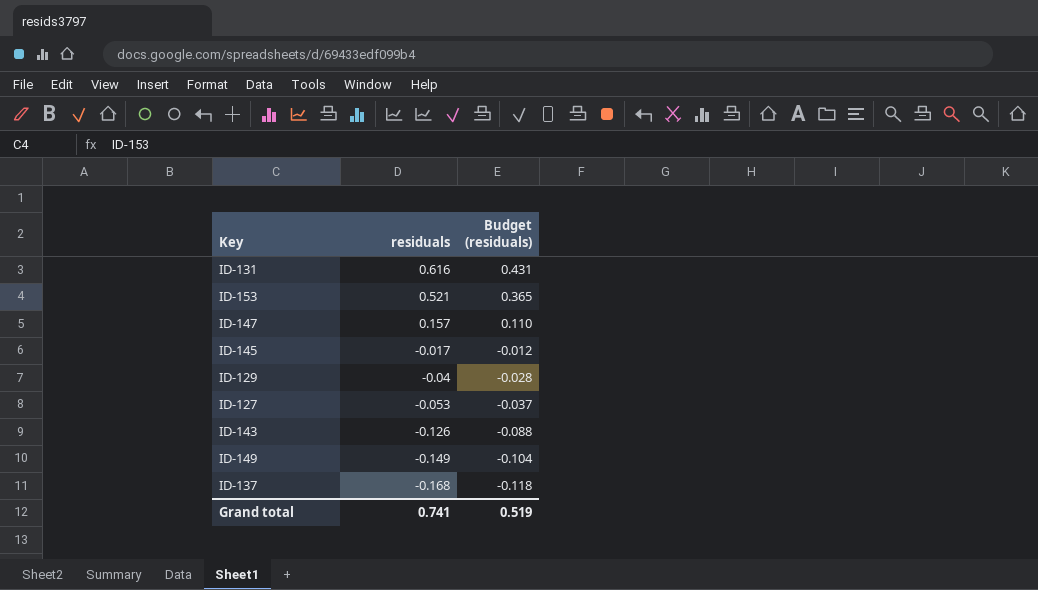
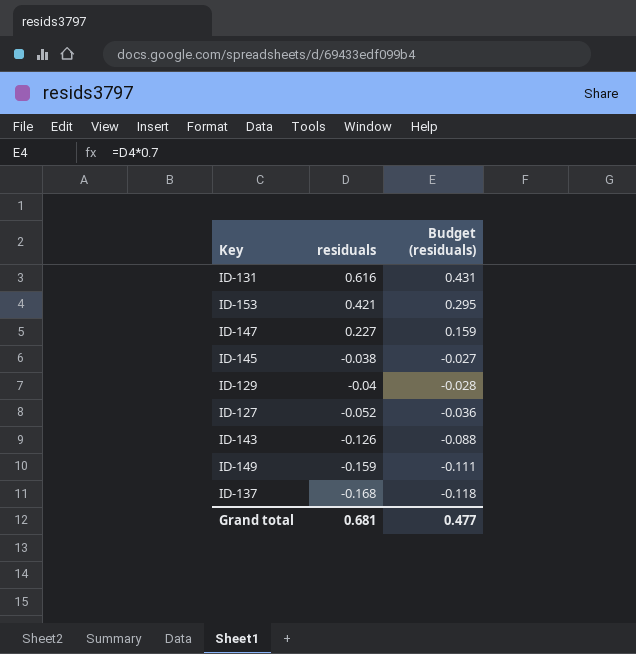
ID-153 | residuals: 0.521 -> 0.421
ID-153 | Budget (residuals): 0.365 -> 0.295
ID-147 | residuals: 0.157 -> 0.227
ID-147 | Budget (residuals): 0.110 -> 0.159
ID-145 | residuals: -0.017 -> -0.038
ID-145 | Budget (residuals): -0.012 -> -0.027
ID-127 | residuals: -0.053 -> -0.052
ID-127 | Budget (residuals): -0.037 -> -0.036
ID-149 | residuals: -0.149 -> -0.159
ID-149 | Budget (residuals): -0.104 -> -0.111
Grand total | residuals: 0.741 -> 0.681
Grand total | Budget (residuals): 0.519 -> 0.477

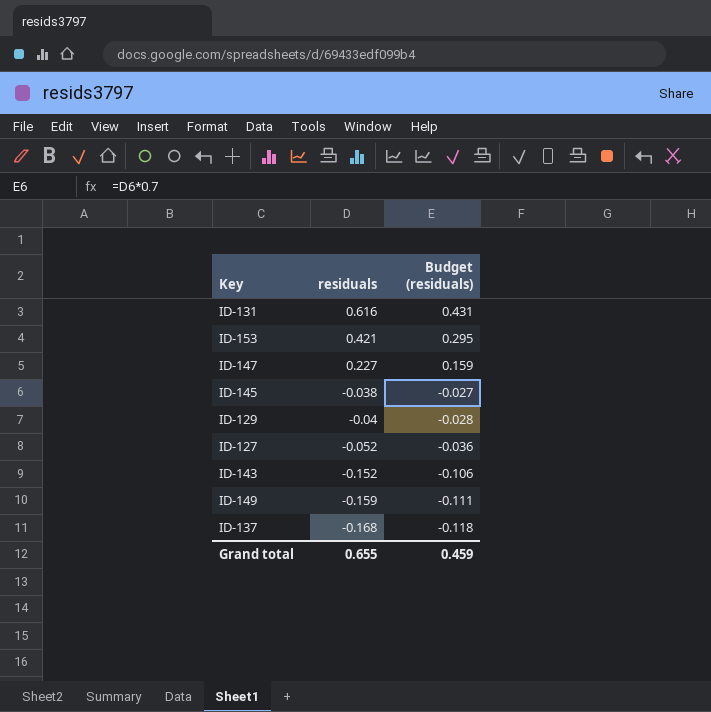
ID-143 | residuals: -0.126 -> -0.152
ID-143 | Budget (residuals): -0.088 -> -0.106
Grand total | residuals: 0.681 -> 0.655
Grand total | Budget (residuals): 0.477 -> 0.459

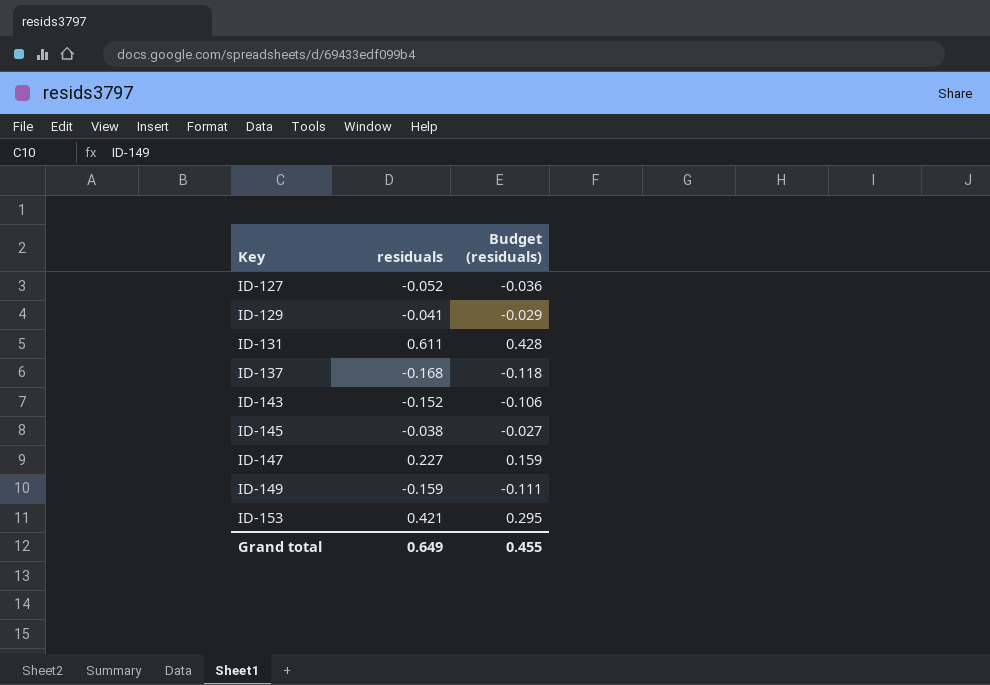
row order: residuals descending -> Key ascending
ID-129 | residuals: -0.04 -> -0.041
ID-129 | Budget (residuals): -0.028 -> -0.029
ID-131 | residuals: 0.616 -> 0.611
ID-131 | Budget (residuals): 0.431 -> 0.428
Grand total | residuals: 0.655 -> 0.649
Grand total | Budget (residuals): 0.459 -> 0.455

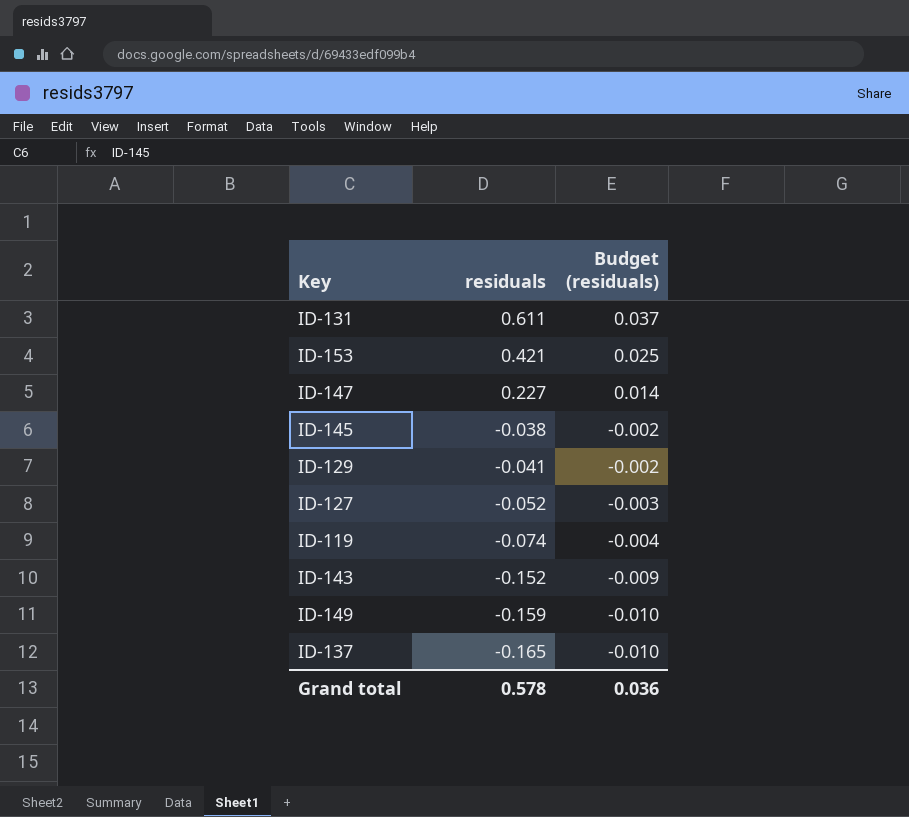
row order: Key ascending -> residuals descending
column Budget (residuals) | formula: [residuals] * 0.7 -> [residuals] * 0.06
row ID-119: none -> -0.074 | -0.004
ID-137 | residuals: -0.168 -> -0.165
Grand total | residuals: 0.649 -> 0.578
Grand total | Budget (residuals): 0.455 -> 0.036

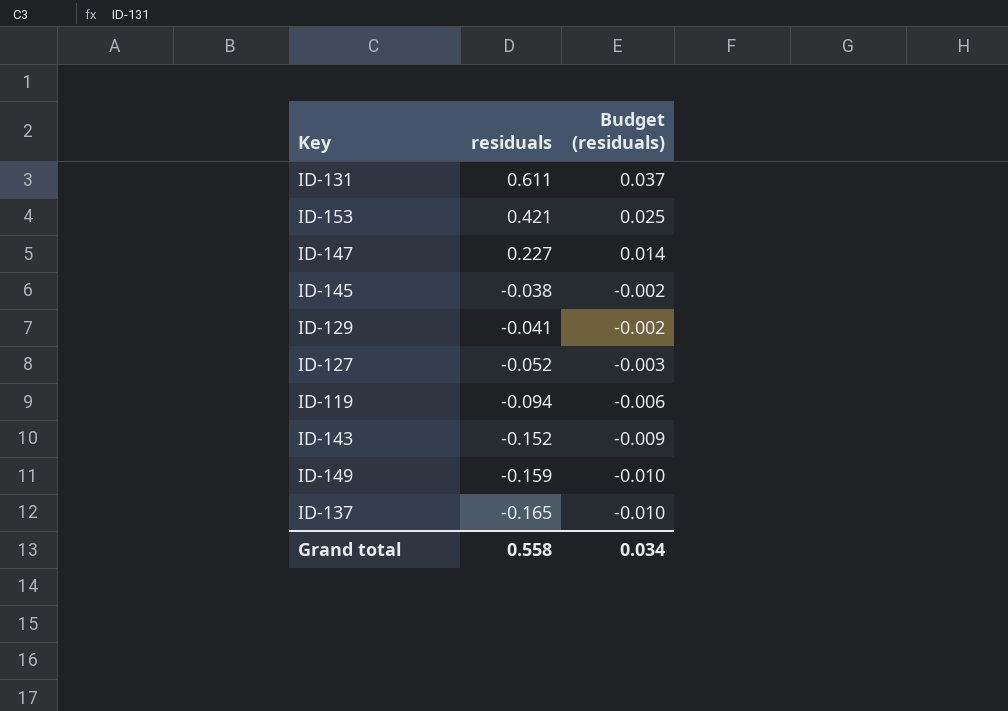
ID-119 | residuals: -0.074 -> -0.094
ID-119 | Budget (residuals): -0.004 -> -0.006
Grand total | residuals: 0.578 -> 0.558
Grand total | Budget (residuals): 0.036 -> 0.034

